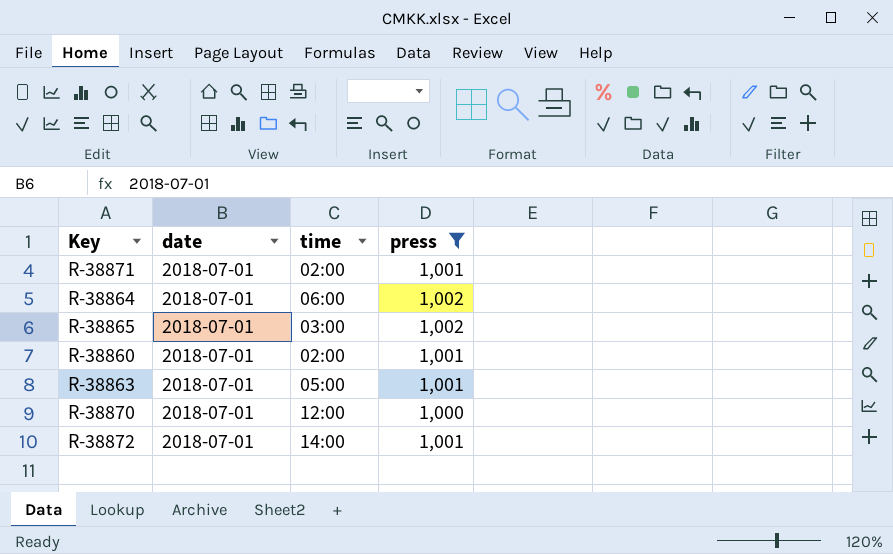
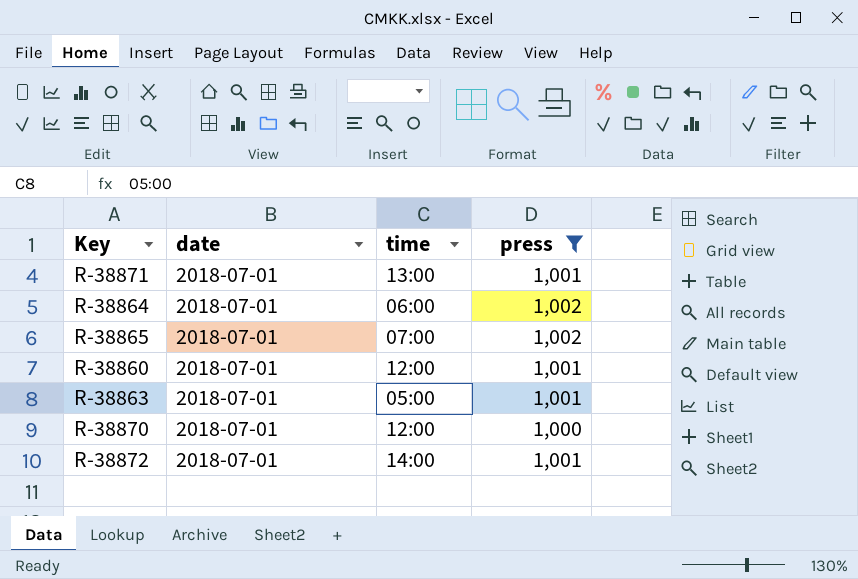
R-38871 | time: 02:00 -> 13:00
R-38865 | time: 03:00 -> 07:00
R-38860 | time: 02:00 -> 12:00

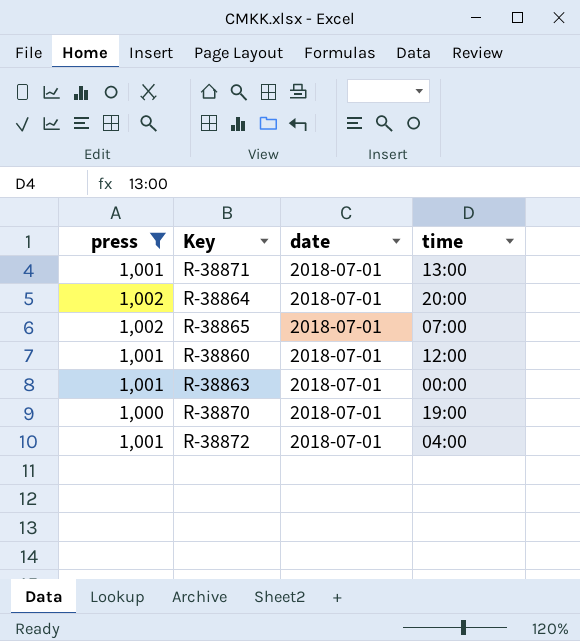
column press | position: 4 -> 1
R-38864 | time: 06:00 -> 20:00
R-38863 | time: 05:00 -> 00:00
R-38870 | time: 12:00 -> 19:00
R-38872 | time: 14:00 -> 04:00

